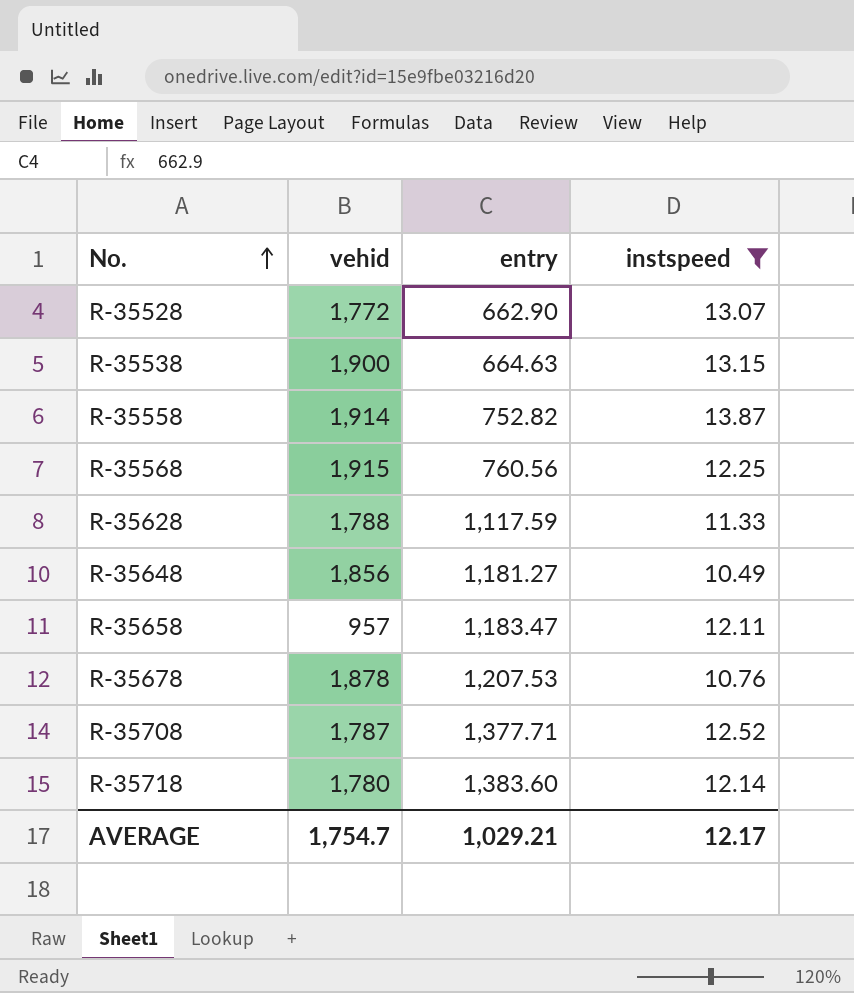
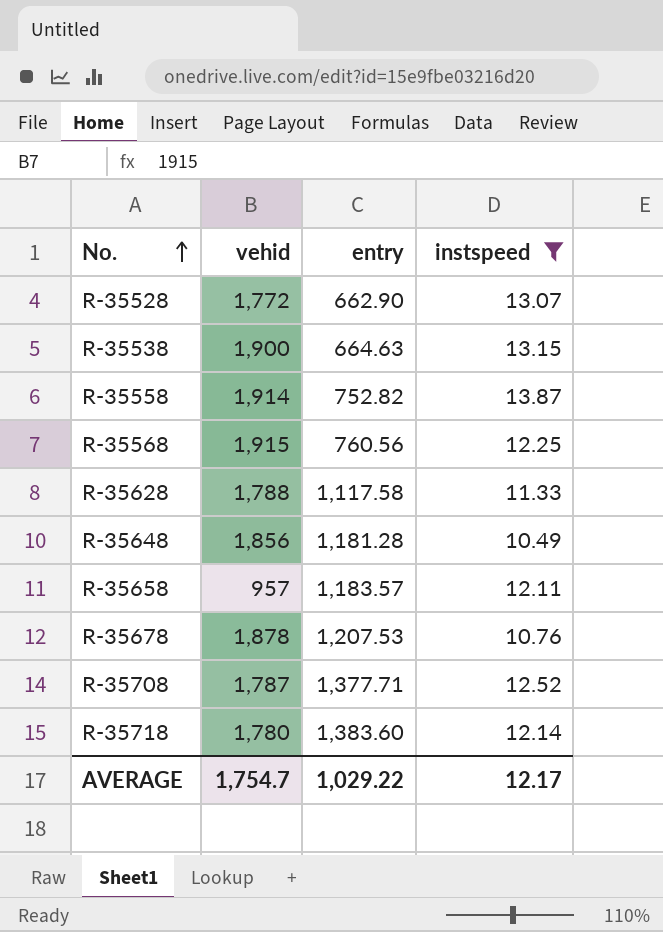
R-35628 | entry: 1,117.59 -> 1,117.58
R-35648 | entry: 1,181.27 -> 1,181.28
R-35658 | entry: 1,183.47 -> 1,183.57
AVERAGE | entry: 1,029.21 -> 1,029.22

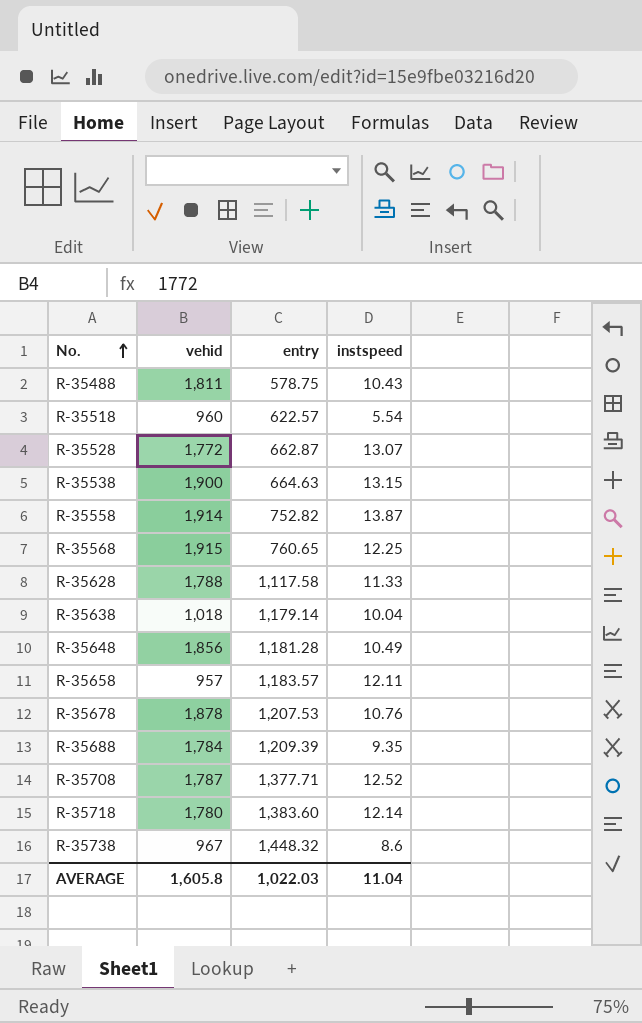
filter: instspeed >= 10.49 -> none
R-35528 | entry: 662.90 -> 662.87
R-35568 | entry: 760.56 -> 760.65
AVERAGE | vehid: 1,754.7 -> 1,605.8
AVERAGE | entry: 1,029.22 -> 1,022.03
AVERAGE | instspeed: 12.17 -> 11.04

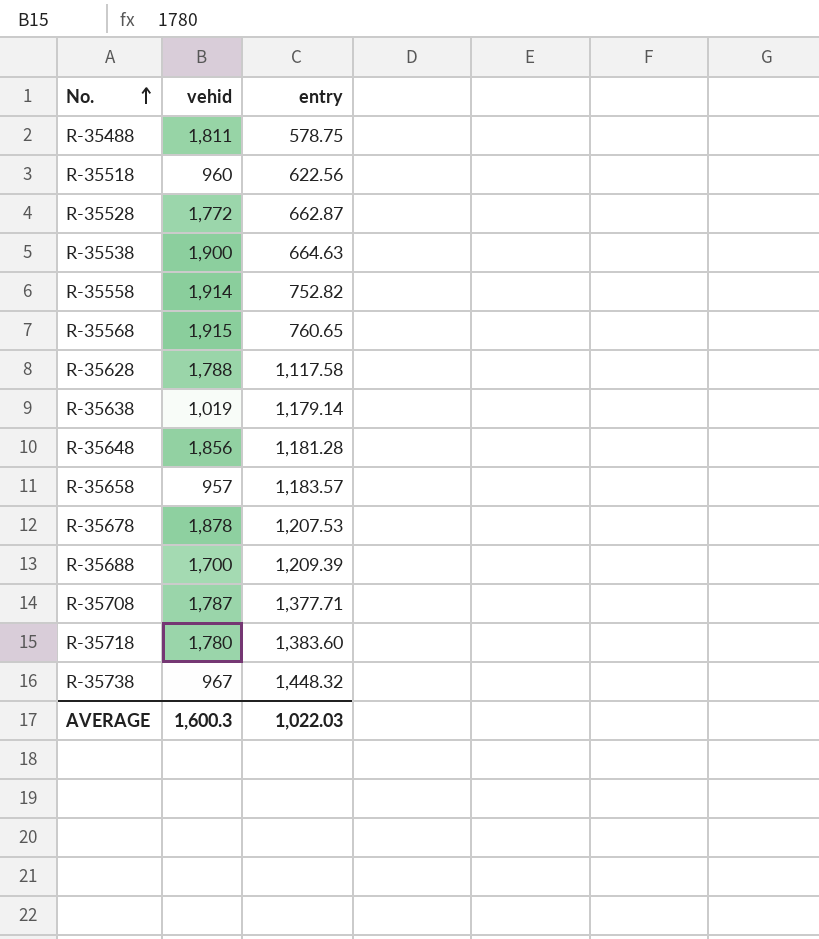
column instspeed | position: 4 -> none
R-35518 | entry: 622.57 -> 622.56
R-35638 | vehid: 1,018 -> 1,019
R-35688 | vehid: 1,784 -> 1,700
AVERAGE | vehid: 1,605.8 -> 1,600.3

